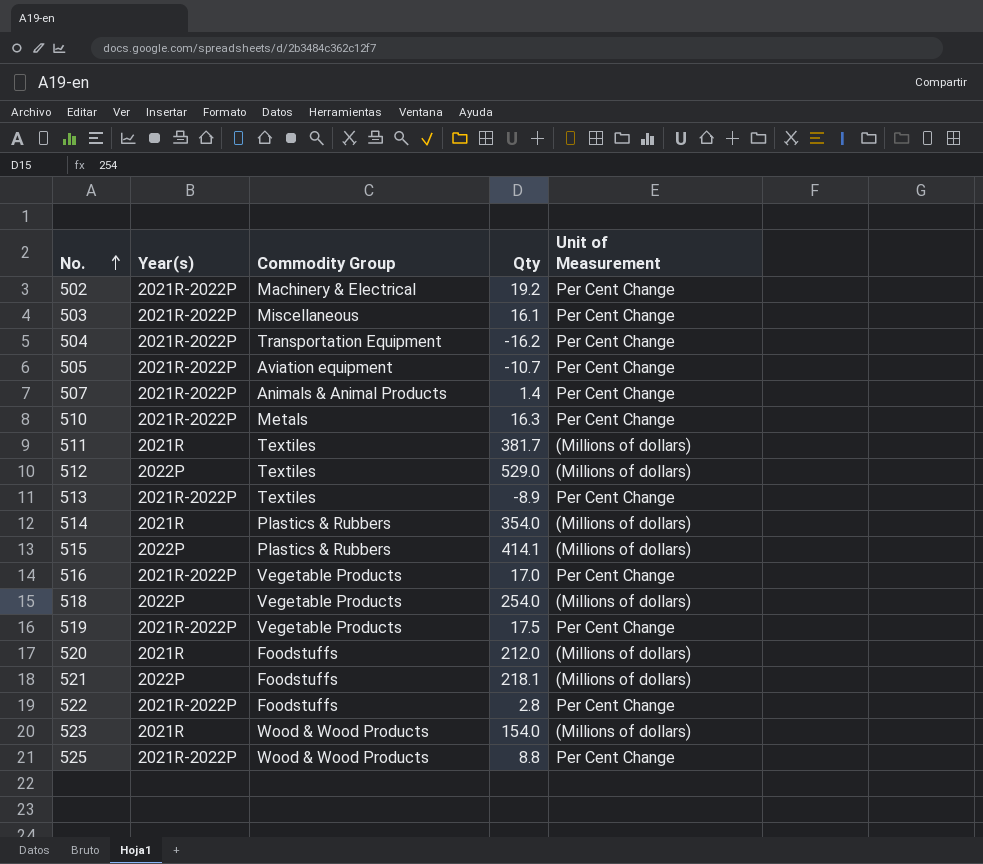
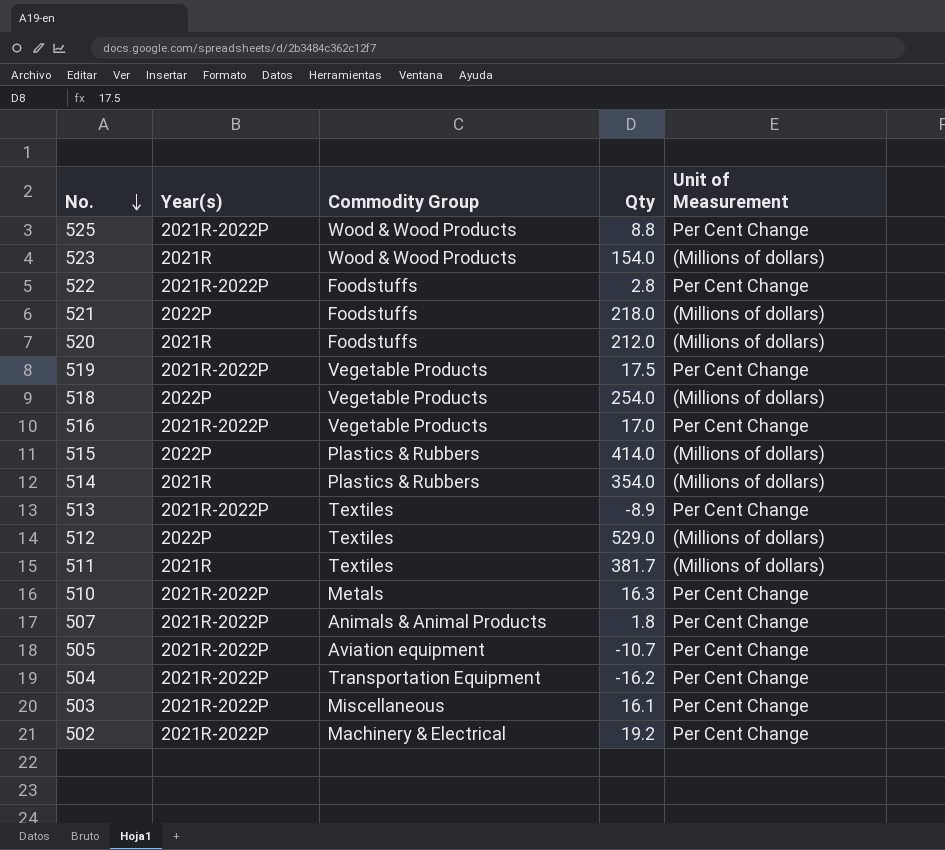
row order: No. ascending -> No. descending
521 | Qty: 218.1 -> 218.0
515 | Qty: 414.1 -> 414.0
507 | Qty: 1.4 -> 1.8

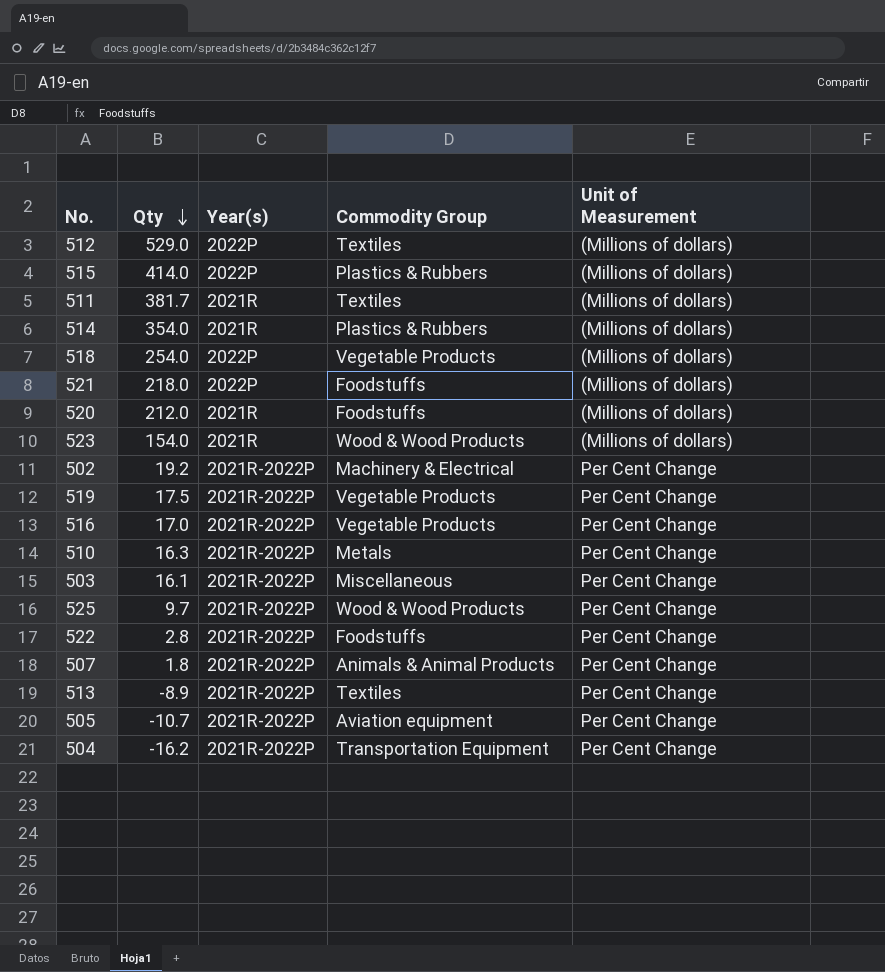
row order: No. descending -> Qty descending
column Qty | position: 4 -> 2
525 | Qty: 8.8 -> 9.7

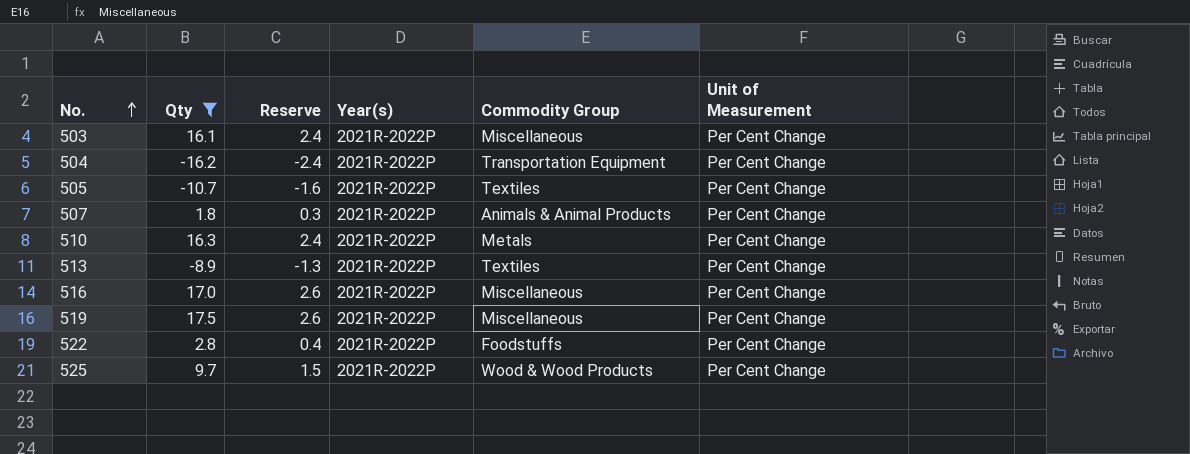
filter: none -> Qty <= 17.5
row order: Qty descending -> No. ascending
column Reserve | formula: none -> [Qty] * 0.15
505 | Commodity Group: Aviation equipment -> Textiles
516 | Commodity Group: Vegetable Products -> Miscellaneous
519 | Commodity Group: Vegetable Products -> Miscellaneous

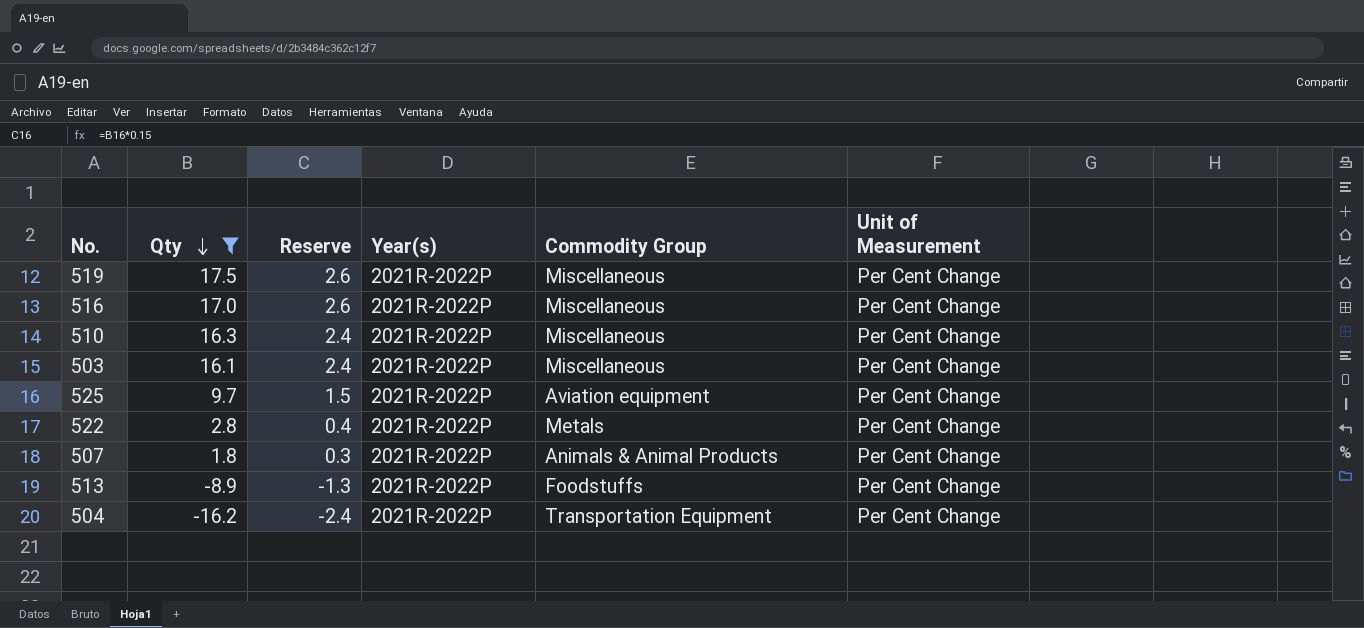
row order: No. ascending -> Qty descending
row 505: -10.7 | -1.6 | 2021R-2022P | Textiles | Per Cent Change -> none
510 | Commodity Group: Metals -> Miscellaneous
525 | Commodity Group: Wood & Wood Products -> Aviation equipment
522 | Commodity Group: Foodstuffs -> Metals
513 | Commodity Group: Textiles -> Foodstuffs

